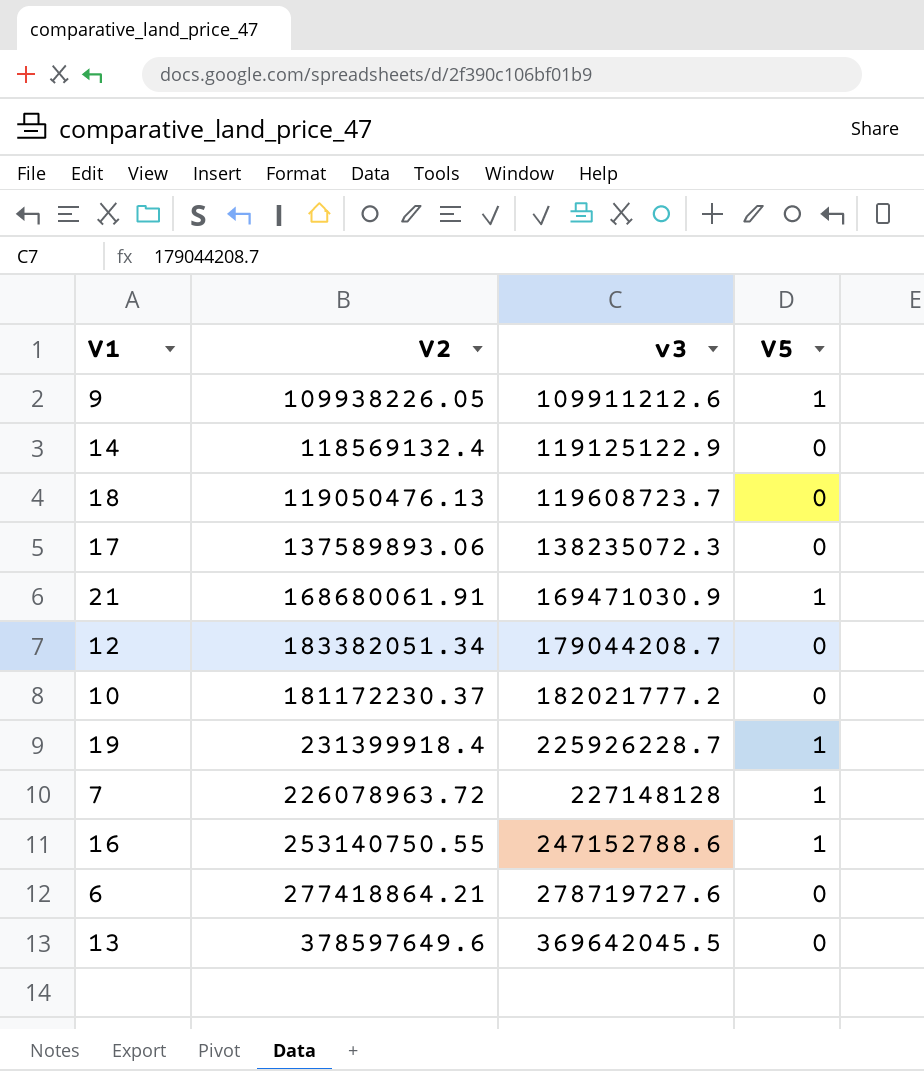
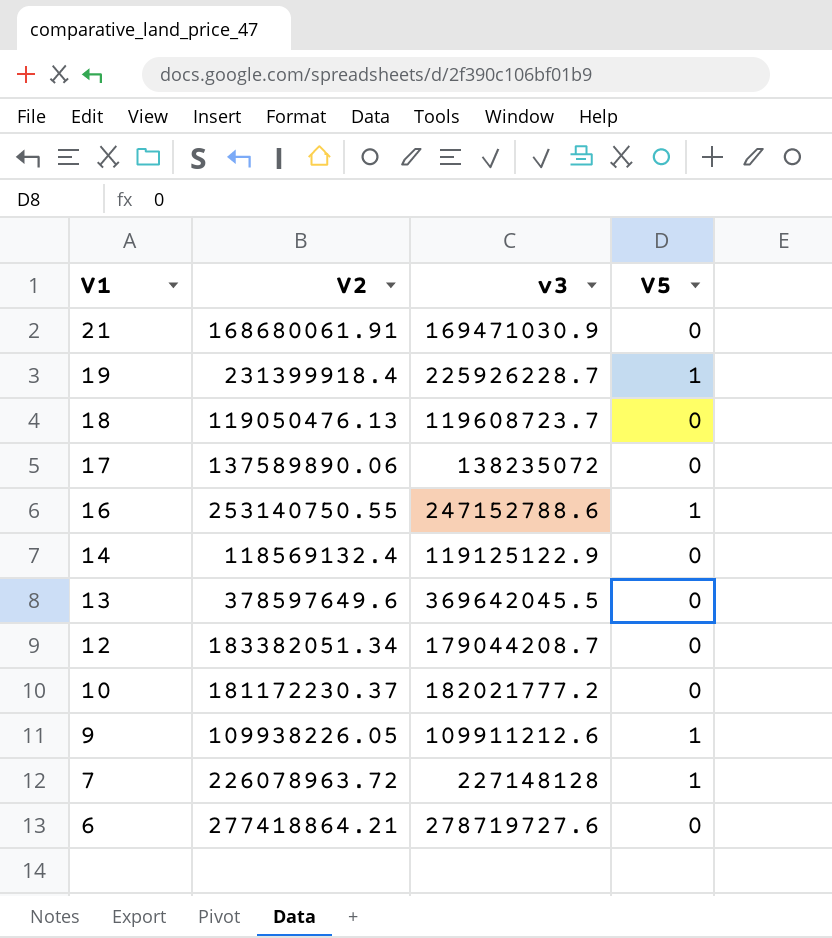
row order: v3 ascending -> V1 descending
21 | V5: 1 -> 0
17 | V2: 137589893.06 -> 137589890.06
17 | v3: 138235072.3 -> 138235072

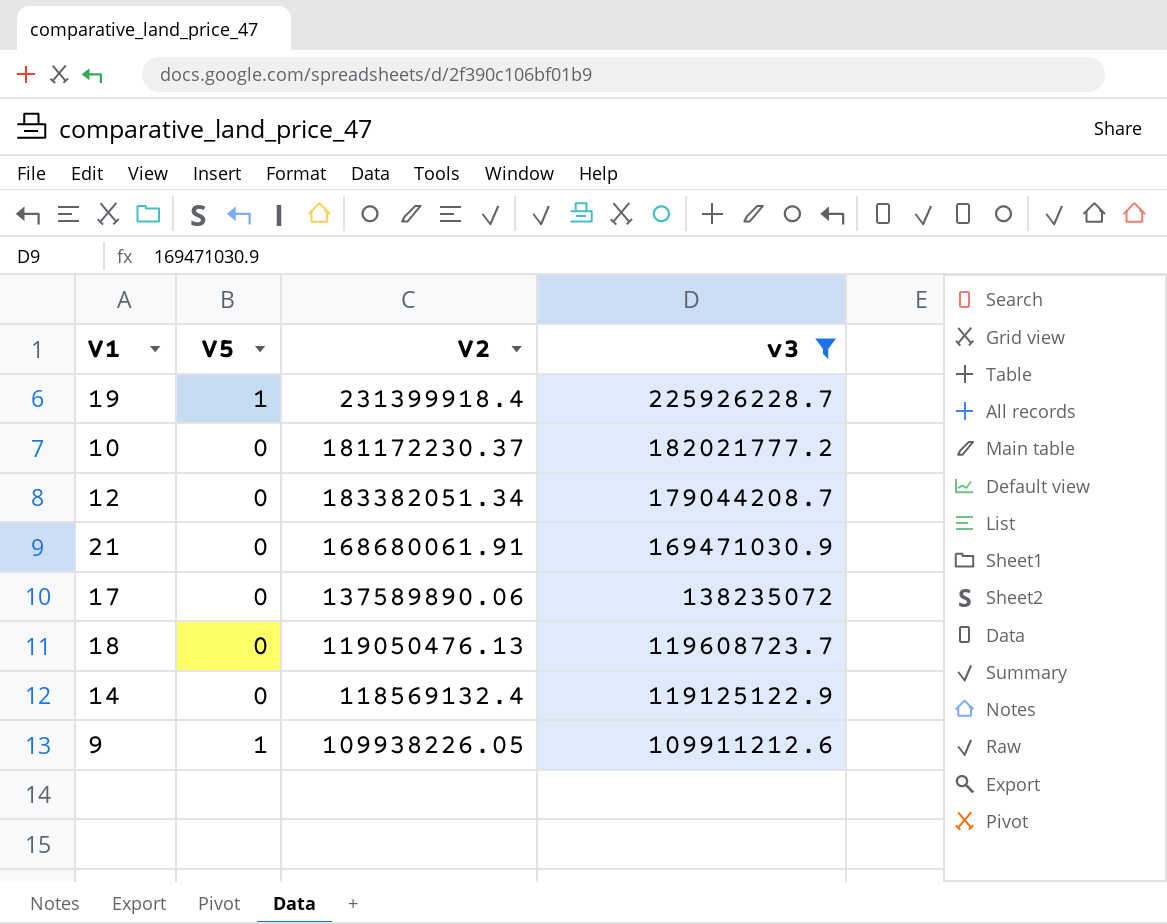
filter: none -> v3 <= 225926228.7
row order: V1 descending -> v3 descending
column V5 | position: 4 -> 2

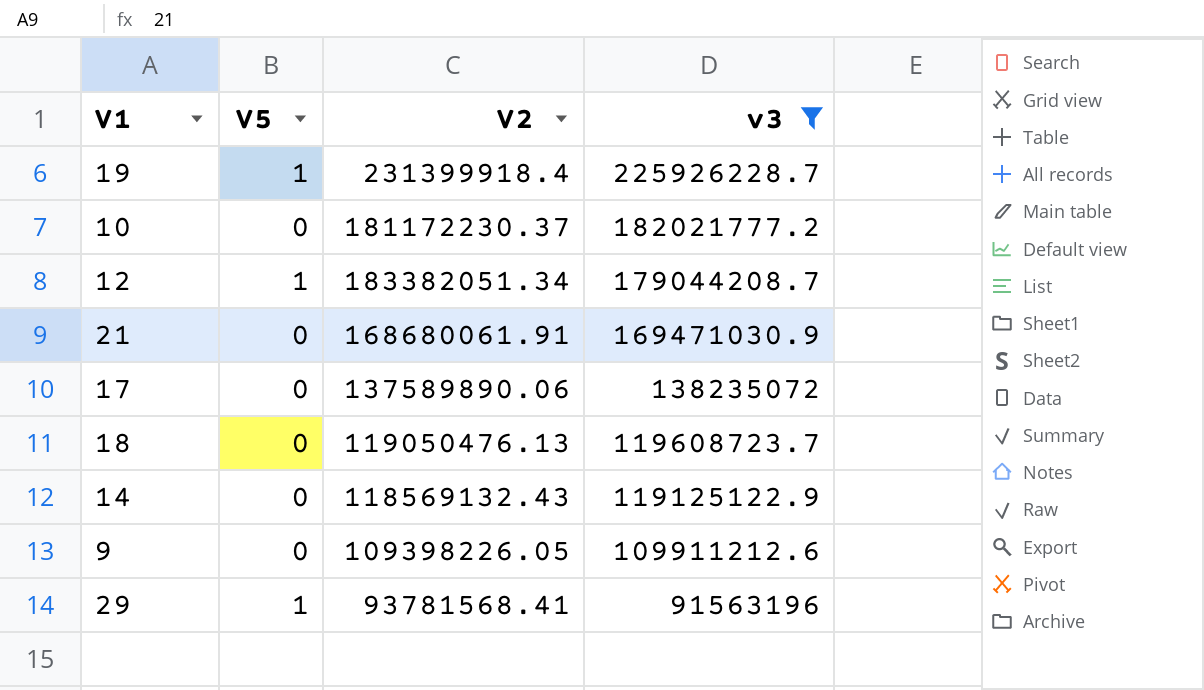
12 | V5: 0 -> 1
14 | V2: 118569132.4 -> 118569132.43
9 | V5: 1 -> 0
9 | V2: 109938226.05 -> 109398226.05
row 29: none -> 1 | 93781568.41 | 91563196

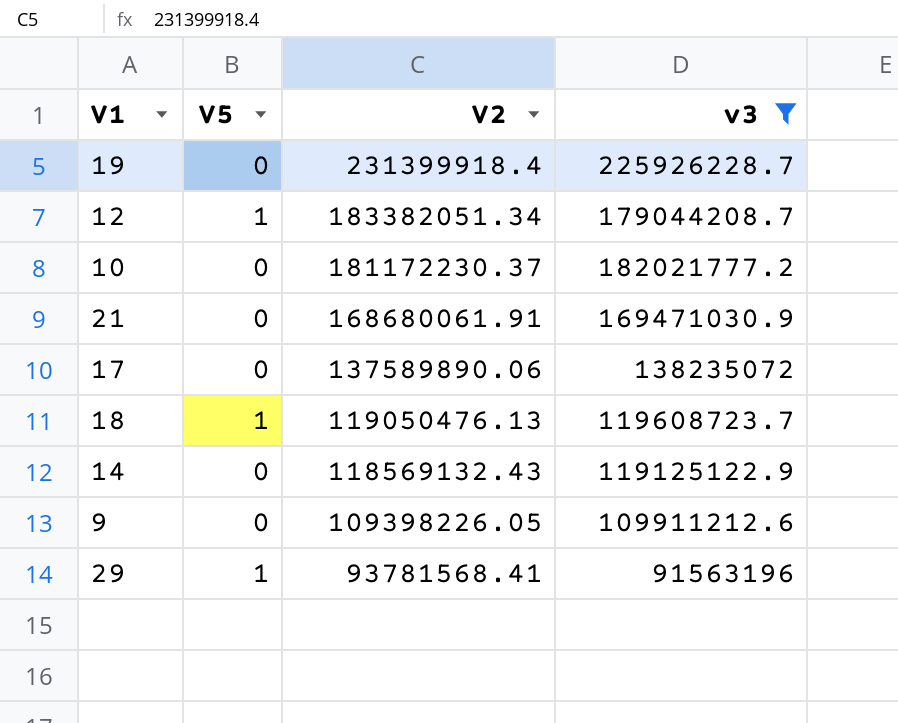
row order: v3 descending -> V2 descending
19 | V5: 1 -> 0
18 | V5: 0 -> 1

